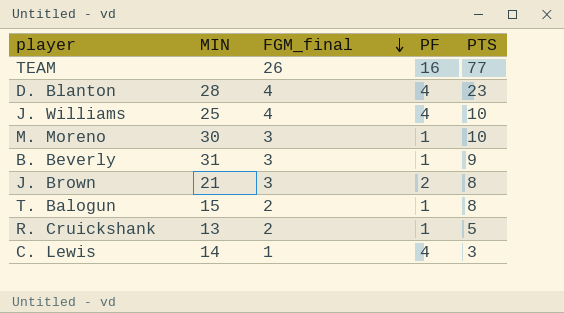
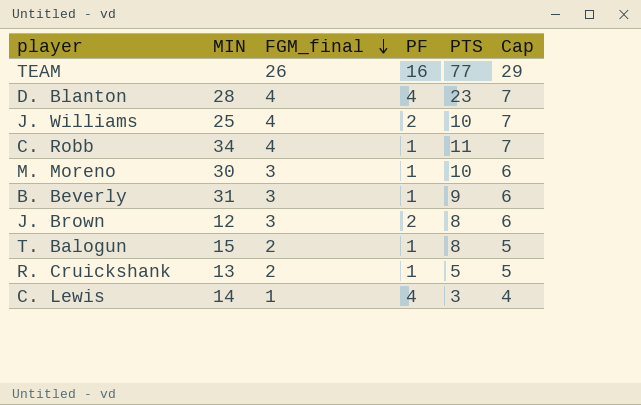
column Cap | formula: none -> [FGM_final] + 3
J. Williams | PF: 4 -> 2
row C. Robb: none -> 34 | 4 | 1 | 11 | 7
J. Brown | MIN: 21 -> 12

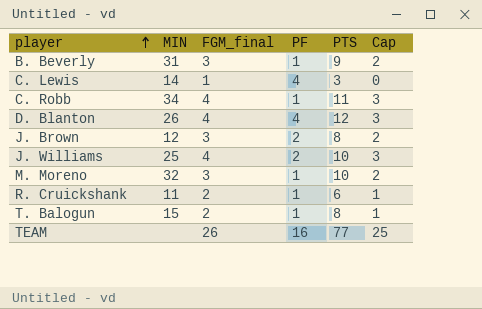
row order: FGM_final descending -> player ascending
column Cap | formula: [FGM_final] + 3 -> [FGM_final] - 1
D. Blanton | MIN: 28 -> 26
D. Blanton | PTS: 23 -> 12
M. Moreno | MIN: 30 -> 32
R. Cruickshank | MIN: 13 -> 11
R. Cruickshank | PTS: 5 -> 6

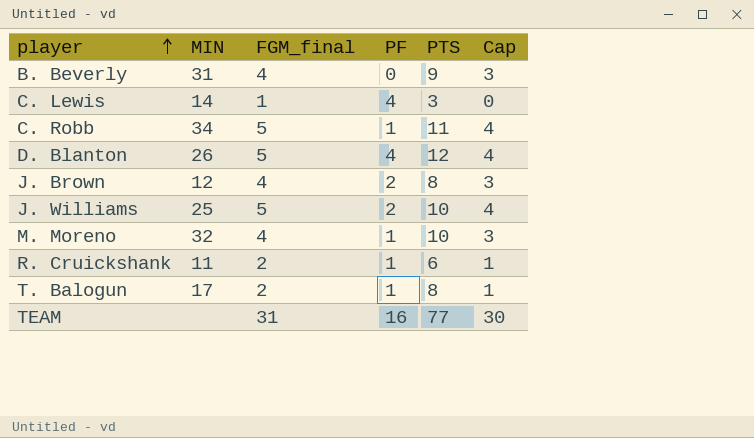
B. Beverly | FGM_final: 3 -> 4
B. Beverly | PF: 1 -> 0
B. Beverly | Cap: 2 -> 3
C. Robb | FGM_final: 4 -> 5
C. Robb | Cap: 3 -> 4
D. Blanton | FGM_final: 4 -> 5
D. Blanton | Cap: 3 -> 4
J. Brown | FGM_final: 3 -> 4
J. Brown | Cap: 2 -> 3
J. Williams | FGM_final: 4 -> 5
J. Williams | Cap: 3 -> 4
M. Moreno | FGM_final: 3 -> 4
M. Moreno | Cap: 2 -> 3
T. Balogun | MIN: 15 -> 17
TEAM | FGM_final: 26 -> 31
TEAM | Cap: 25 -> 30

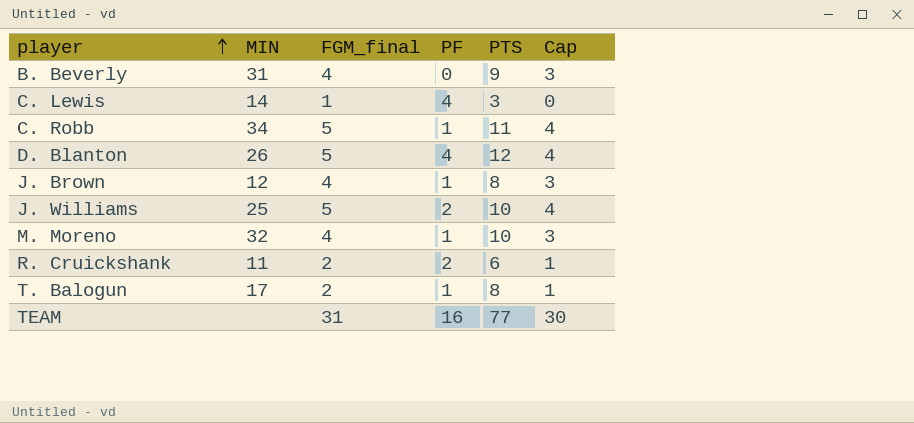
J. Brown | PF: 2 -> 1
R. Cruickshank | PF: 1 -> 2

